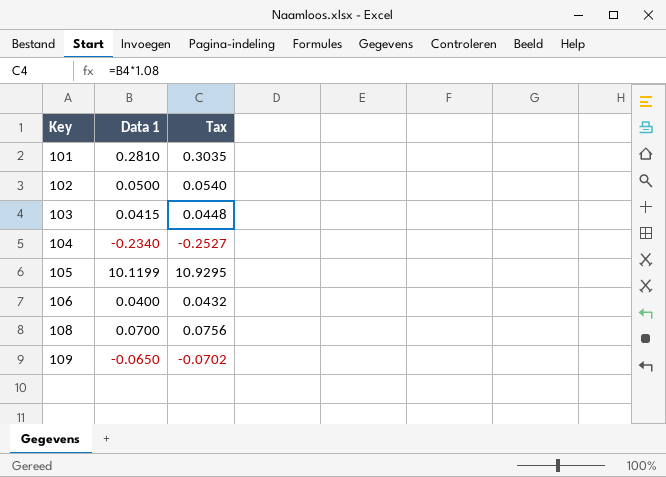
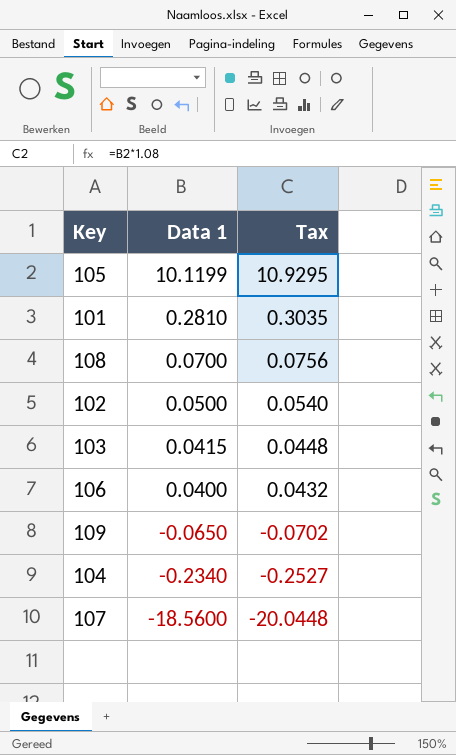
row order: Key ascending -> Data 1 descending
row 107: none -> -18.5600 | -20.0448

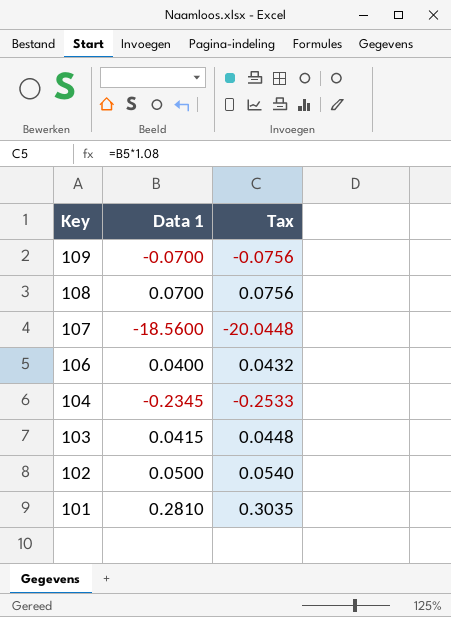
row order: Data 1 descending -> Key descending
row 105: 10.1199 | 10.9295 -> none
109 | Data 1: -0.0650 -> -0.0700
109 | Tax: -0.0702 -> -0.0756
104 | Data 1: -0.2340 -> -0.2345
104 | Tax: -0.2527 -> -0.2533

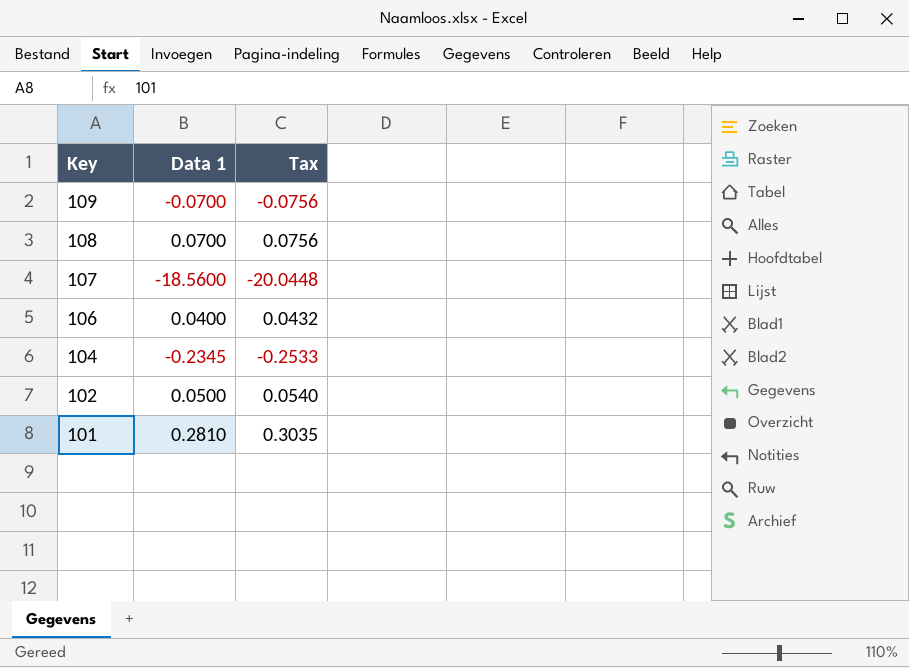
row 103: 0.0415 | 0.0448 -> none

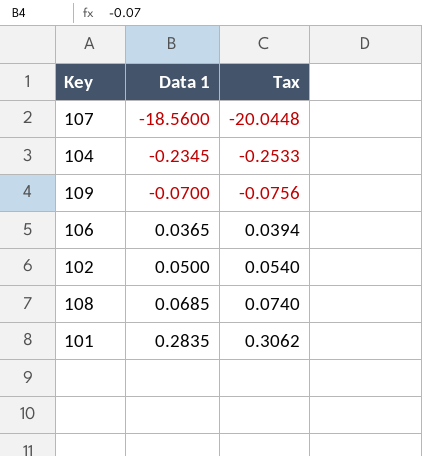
row order: Key descending -> Data 1 ascending
106 | Data 1: 0.0400 -> 0.0365
106 | Tax: 0.0432 -> 0.0394
108 | Data 1: 0.0700 -> 0.0685
108 | Tax: 0.0756 -> 0.0740
101 | Data 1: 0.2810 -> 0.2835
101 | Tax: 0.3035 -> 0.3062

